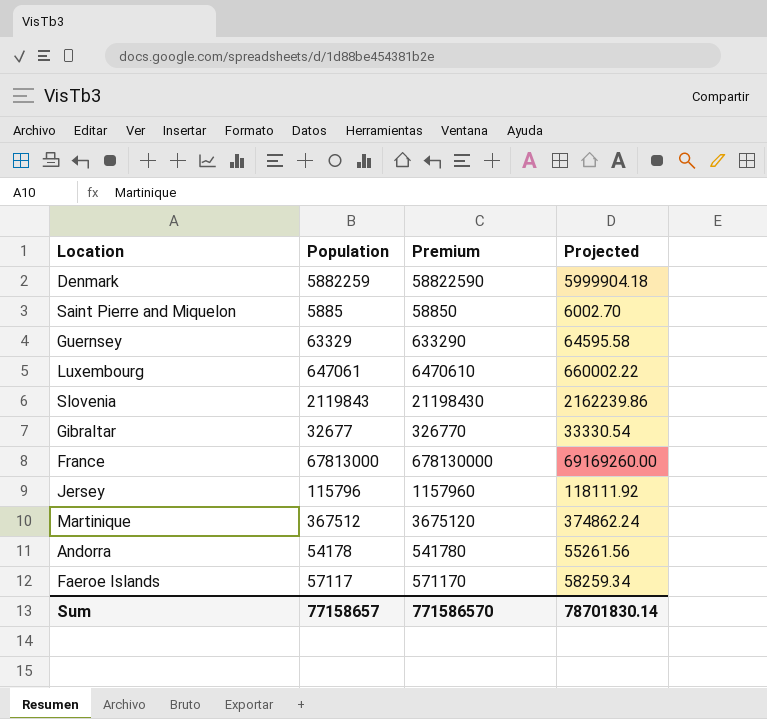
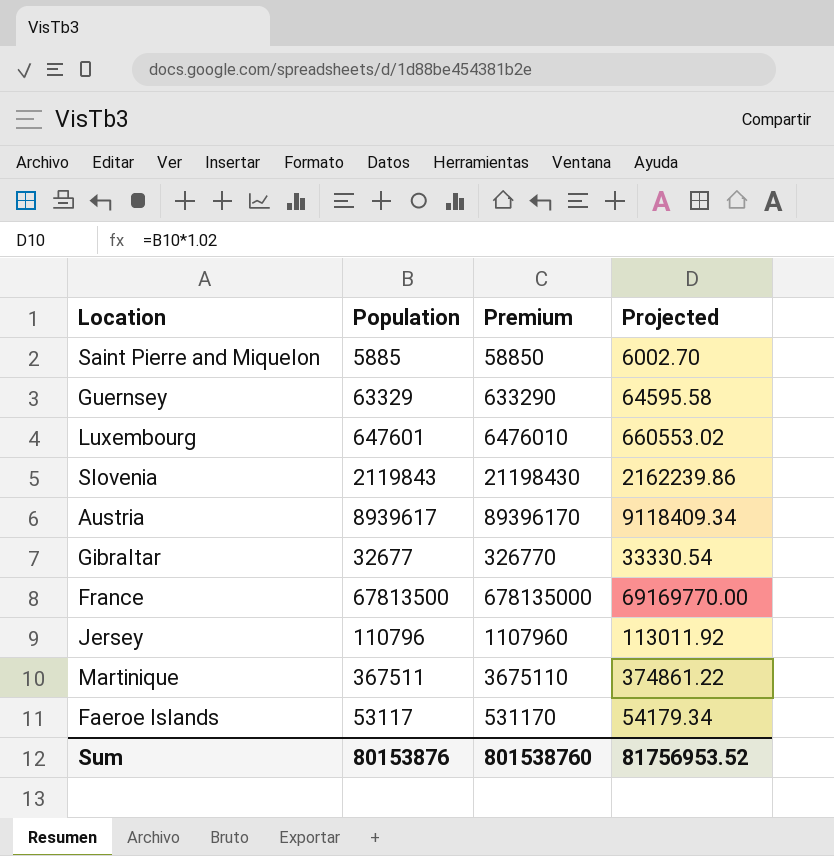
row Denmark: 5882259 | 58822590 | 5999904.18 -> none
row Andorra: 54178 | 541780 | 55261.56 -> none
Luxembourg | Population: 647061 -> 647601
Luxembourg | Premium: 6470610 -> 6476010
Luxembourg | Projected: 660002.22 -> 660553.02
row Austria: none -> 8939617 | 89396170 | 9118409.34
France | Population: 67813000 -> 67813500
France | Premium: 678130000 -> 678135000
France | Projected: 69169260.00 -> 69169770.00
Jersey | Population: 115796 -> 110796
Jersey | Premium: 1157960 -> 1107960
Jersey | Projected: 118111.92 -> 113011.92
Martinique | Population: 367512 -> 367511
Martinique | Premium: 3675120 -> 3675110
Martinique | Projected: 374862.24 -> 374861.22
Faeroe Islands | Population: 57117 -> 53117
Faeroe Islands | Premium: 571170 -> 531170
Faeroe Islands | Projected: 58259.34 -> 54179.34
Sum | Population: 77158657 -> 80153876
Sum | Premium: 771586570 -> 801538760
Sum | Projected: 78701830.14 -> 81756953.52

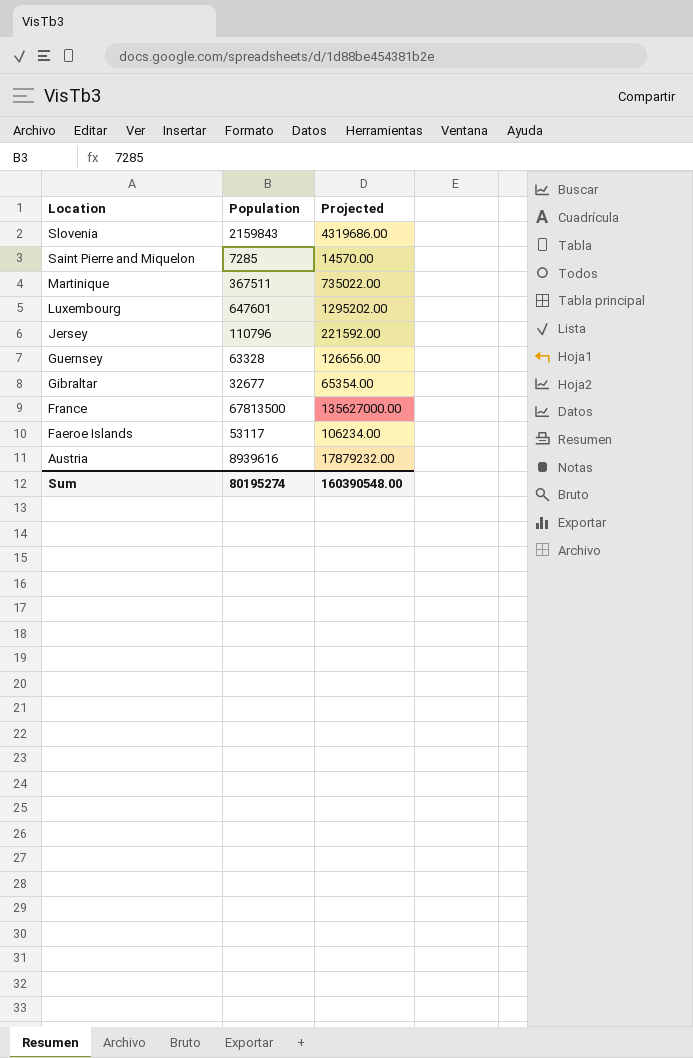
row order: none -> Location descending
column Premium | formula: [Population] * 10 -> none
column Projected | formula: [Population] * 1.02 -> [Population] * 2
Slovenia | Population: 2119843 -> 2159843
Saint Pierre and Miquelon | Population: 5885 -> 7285
Guernsey | Population: 63329 -> 63328
Austria | Population: 8939617 -> 8939616
Sum | Population: 80153876 -> 80195274
Sum | Projected: 81756953.52 -> 160390548.00

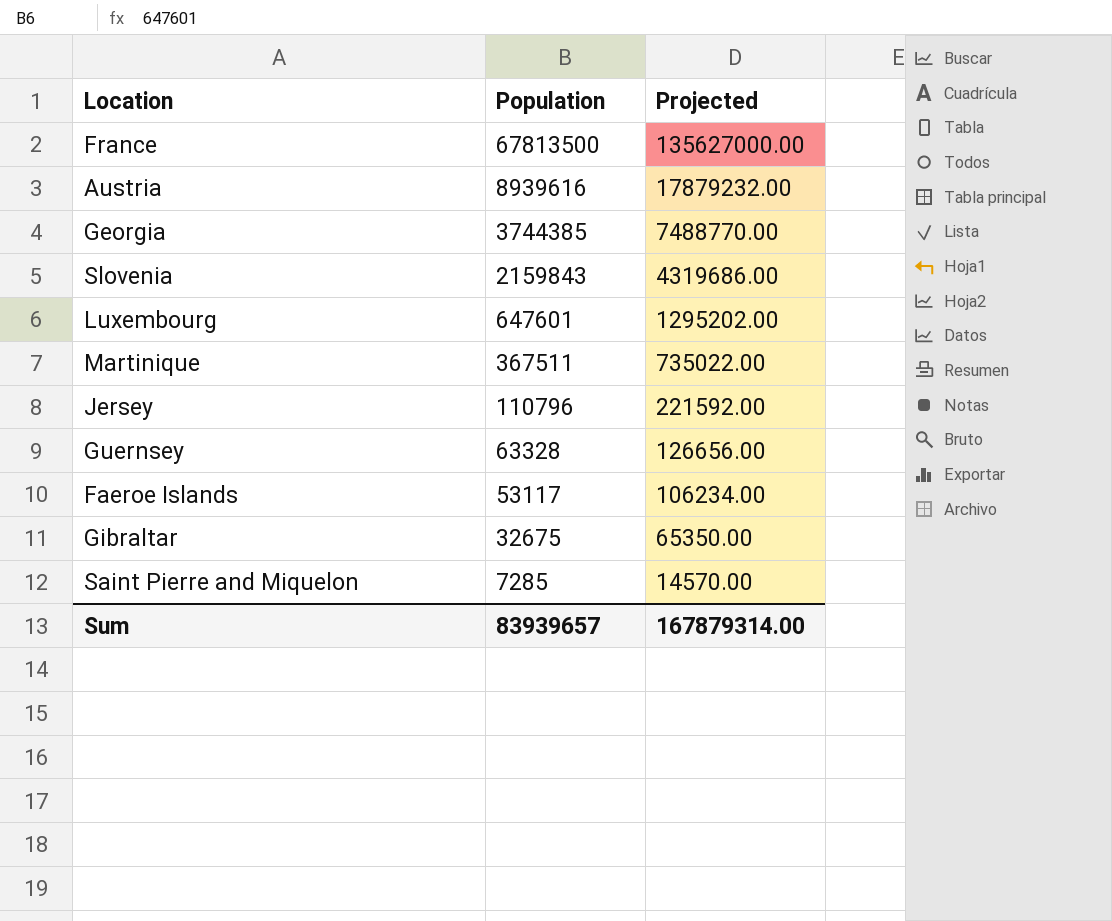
row order: Location descending -> Population descending
row Georgia: none -> 3744385 | 7488770.00
Gibraltar | Population: 32677 -> 32675
Gibraltar | Projected: 65354.00 -> 65350.00
Sum | Population: 80195274 -> 83939657
Sum | Projected: 160390548.00 -> 167879314.00

